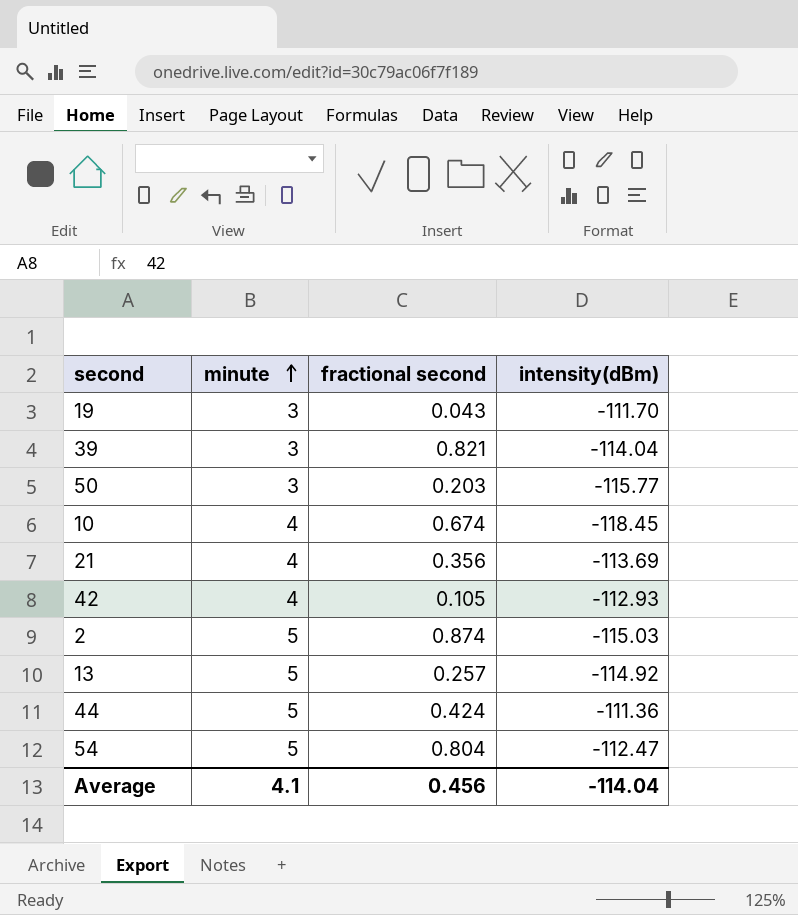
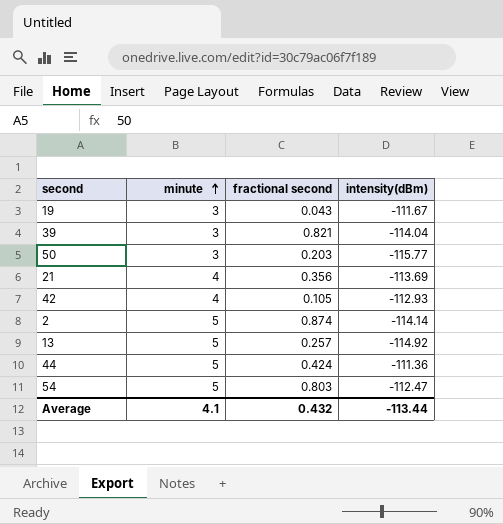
row 10: 4 | 0.674 | -118.45 -> none
19 | intensity(dBm): -111.70 -> -111.67
2 | intensity(dBm): -115.03 -> -114.14
54 | fractional second: 0.804 -> 0.803
Average | fractional second: 0.456 -> 0.432
Average | intensity(dBm): -114.04 -> -113.44

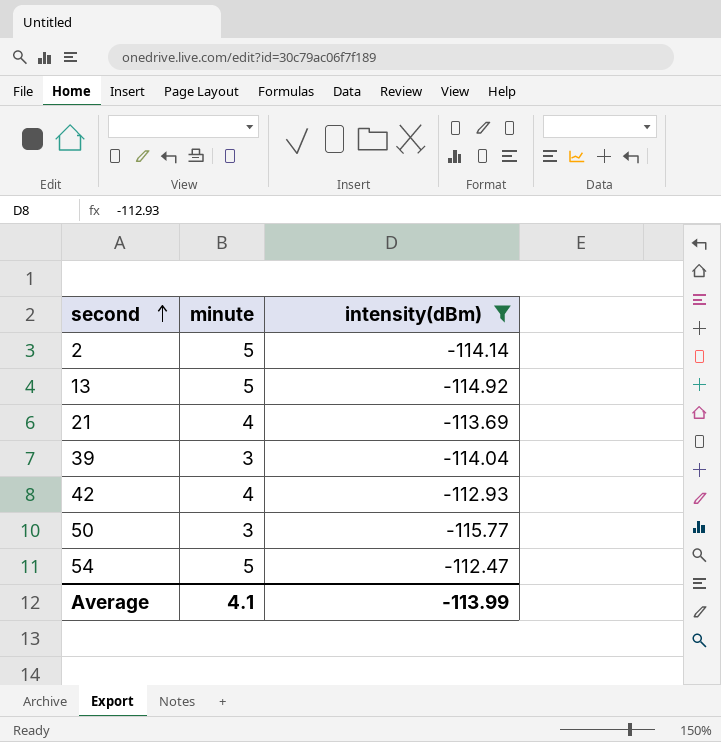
filter: none -> intensity(dBm) <= -112.47
row order: minute ascending -> second ascending
column fractional second | position: 3 -> none
Average | intensity(dBm): -113.44 -> -113.99

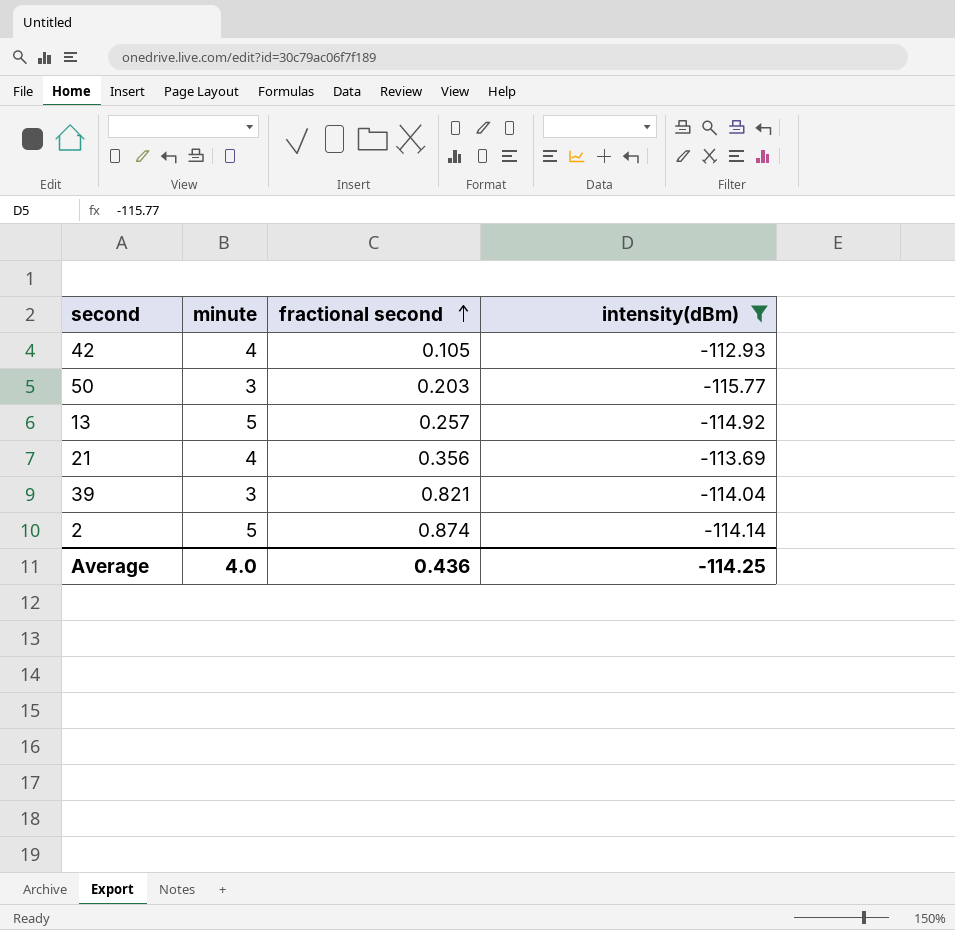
row order: second ascending -> fractional second ascending
column fractional second | position: none -> 3
row 54: 5 | -112.47 -> none
Average | minute: 4.1 -> 4.0
Average | intensity(dBm): -113.99 -> -114.25

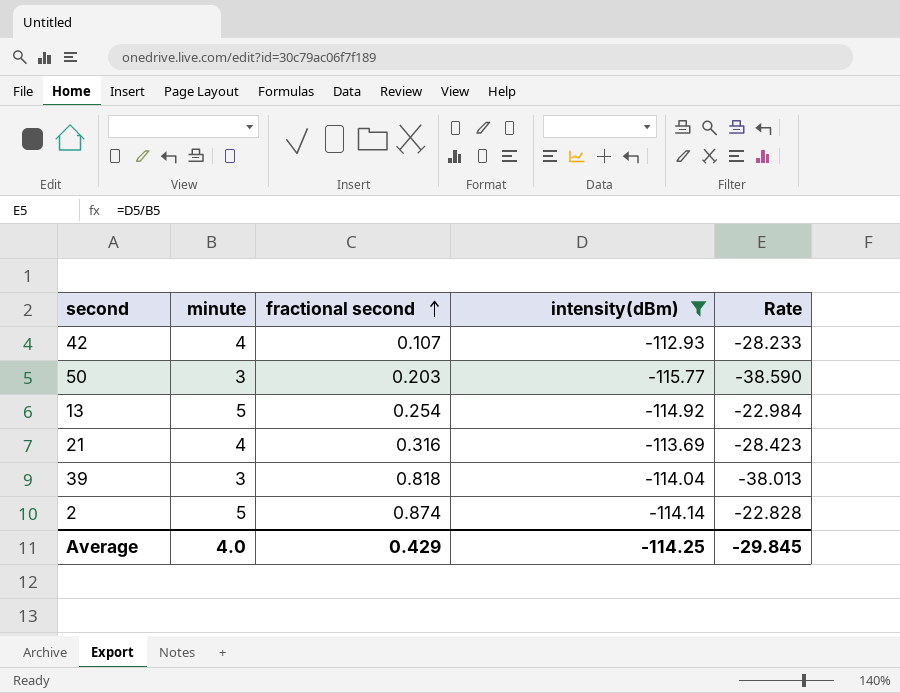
column Rate | formula: none -> [intensity(dBm)] / [minute]
42 | fractional second: 0.105 -> 0.107
13 | fractional second: 0.257 -> 0.254
21 | fractional second: 0.356 -> 0.316
39 | fractional second: 0.821 -> 0.818
Average | fractional second: 0.436 -> 0.429

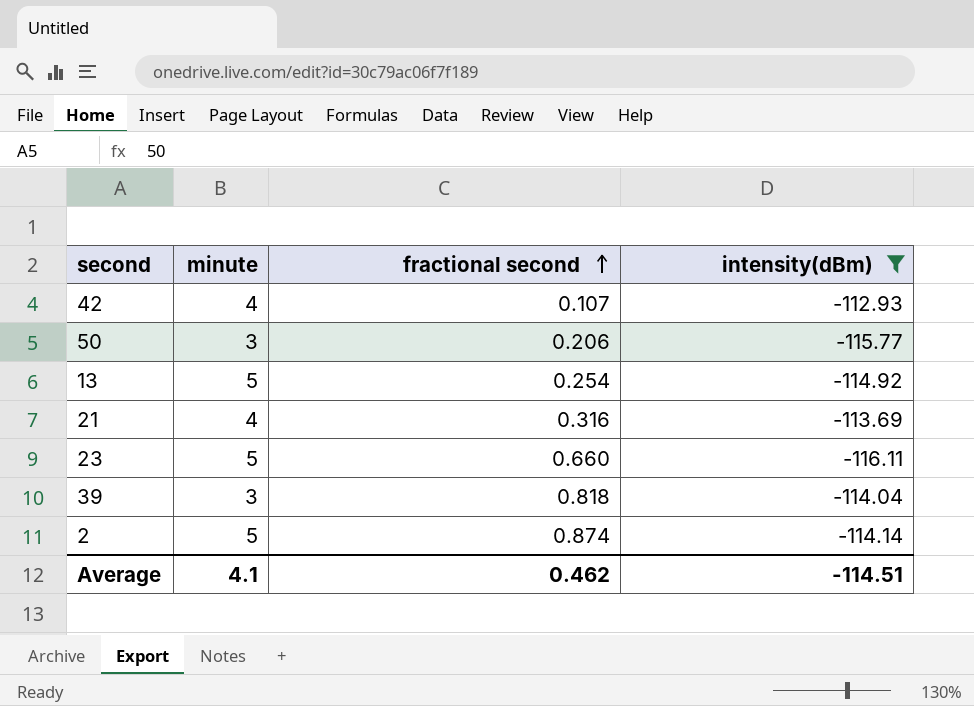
column Rate | formula: [intensity(dBm)] / [minute] -> none
50 | fractional second: 0.203 -> 0.206
row 23: none -> 5 | 0.660 | -116.11
Average | minute: 4.0 -> 4.1
Average | fractional second: 0.429 -> 0.462
Average | intensity(dBm): -114.25 -> -114.51

